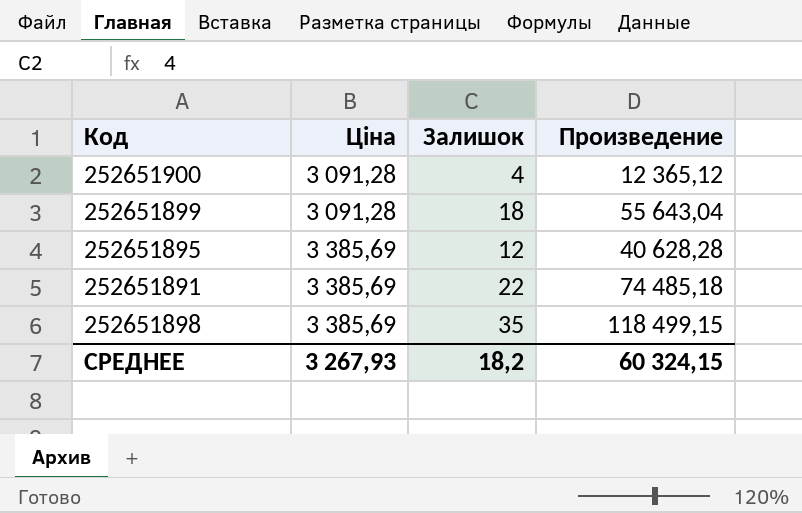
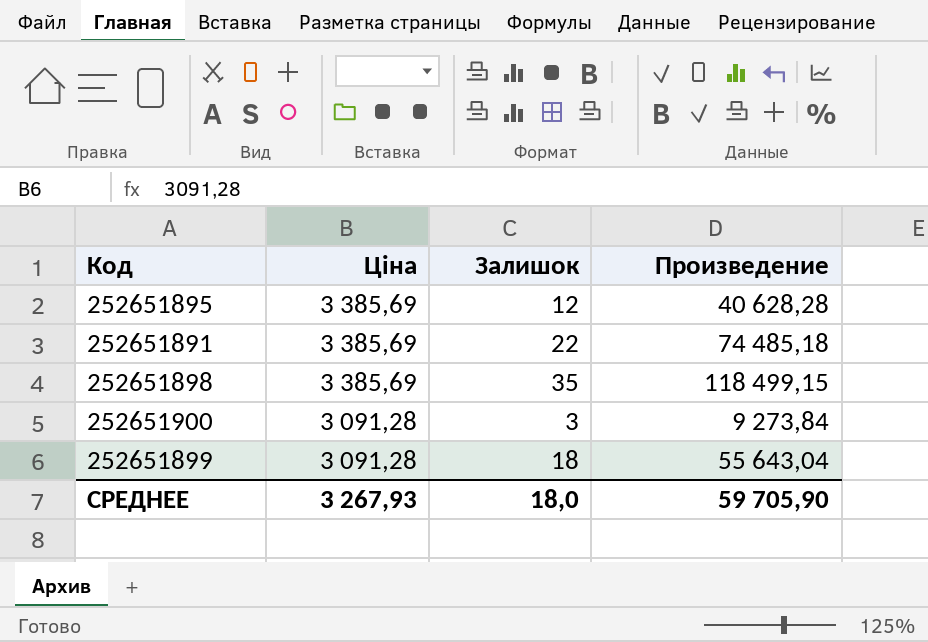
row order: Ціна ascending -> Ціна descending
252651900 | Залишок: 4 -> 3
252651900 | Произведение: 12 365,12 -> 9 273,84
СРЕДНЕЕ | Залишок: 18,2 -> 18,0
СРЕДНЕЕ | Произведение: 60 324,15 -> 59 705,90

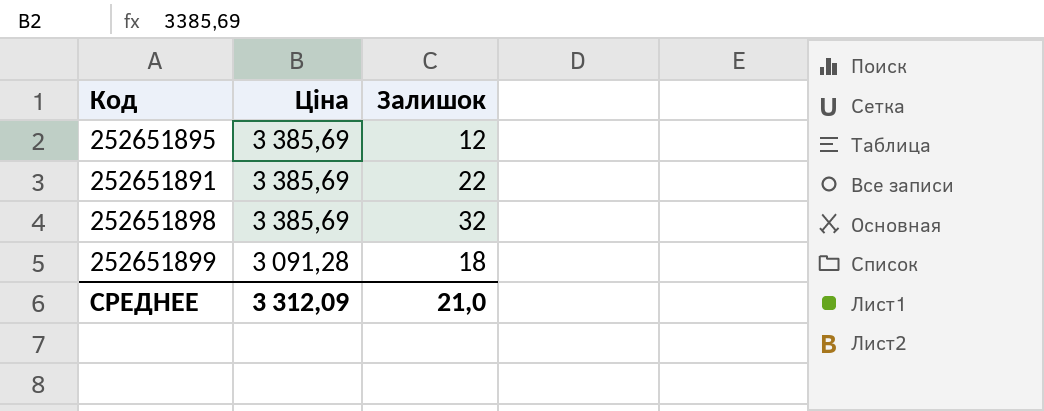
column Произведение | formula: [Ціна] * [Залишок] -> none
row 252651900: 3 091,28 | 3 | 9 273,84 -> none
252651898 | Залишок: 35 -> 32
СРЕДНЕЕ | Ціна: 3 267,93 -> 3 312,09
СРЕДНЕЕ | Залишок: 18,0 -> 21,0

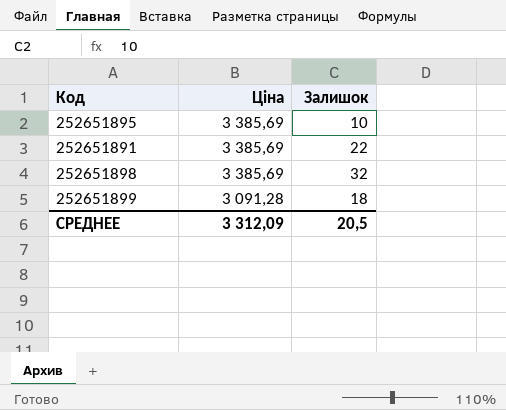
252651895 | Залишок: 12 -> 10
СРЕДНЕЕ | Залишок: 21,0 -> 20,5

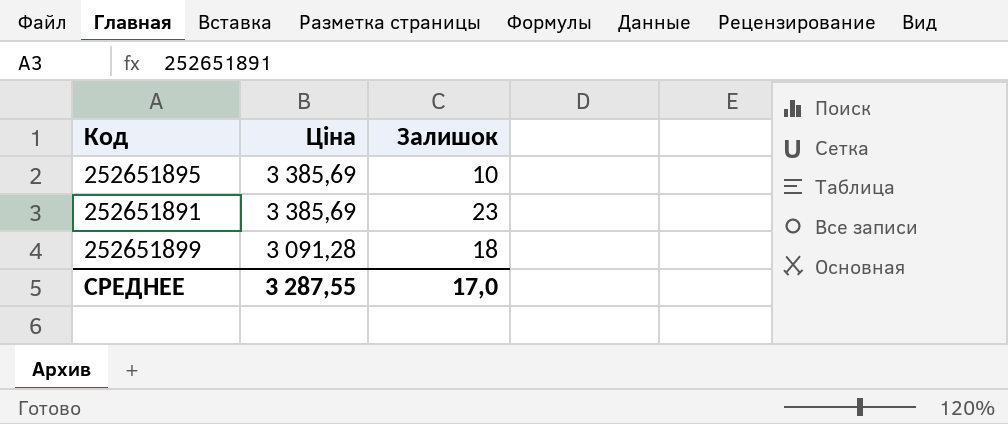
row 252651898: 3 385,69 | 32 -> none
252651891 | Залишок: 22 -> 23
СРЕДНЕЕ | Ціна: 3 312,09 -> 3 287,55
СРЕДНЕЕ | Залишок: 20,5 -> 17,0

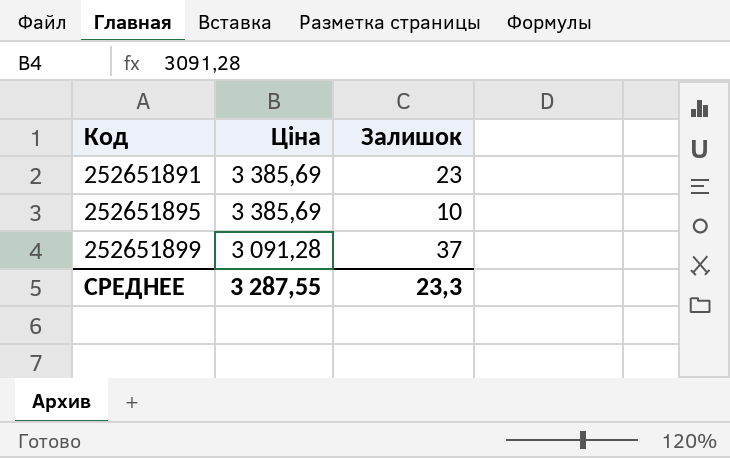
row order: Ціна descending -> Код ascending
252651899 | Залишок: 18 -> 37
СРЕДНЕЕ | Залишок: 17,0 -> 23,3

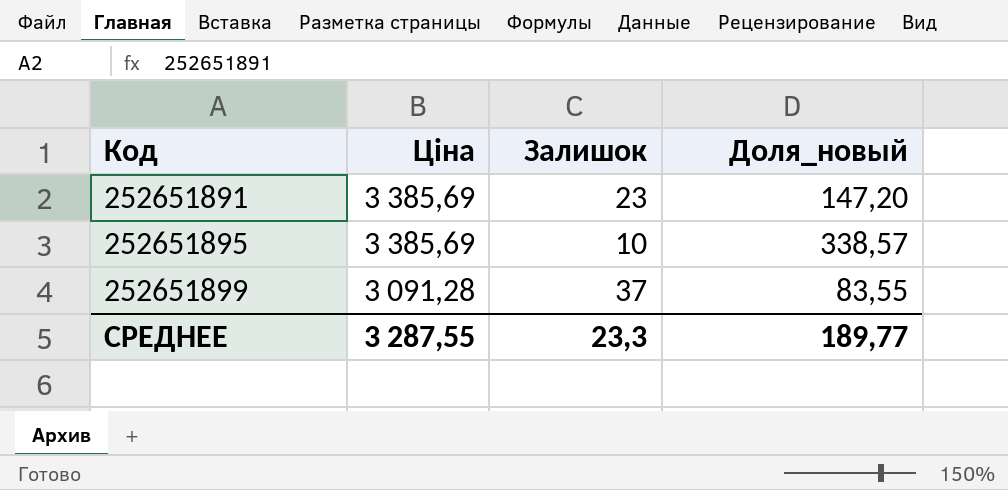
column Доля_новый | formula: none -> [Ціна] / [Залишок]

